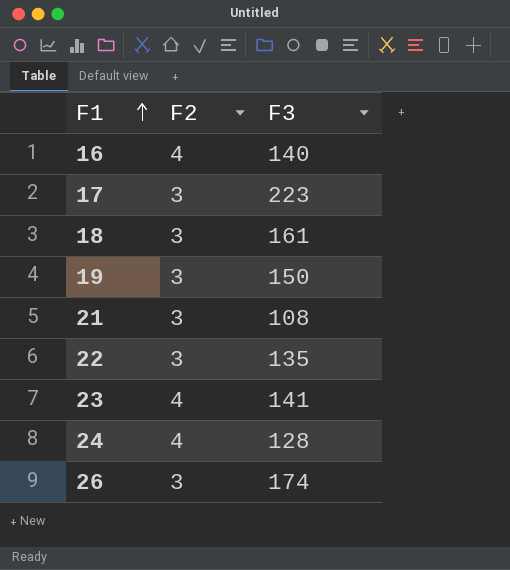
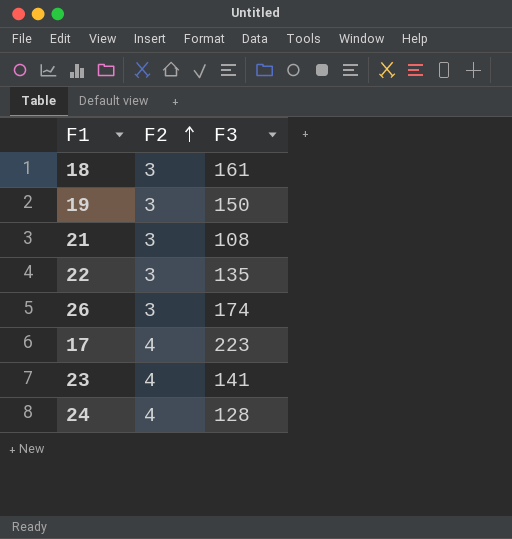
row order: F1 ascending -> F2 ascending
row 16: 4 | 140 -> none
17 | F2: 3 -> 4

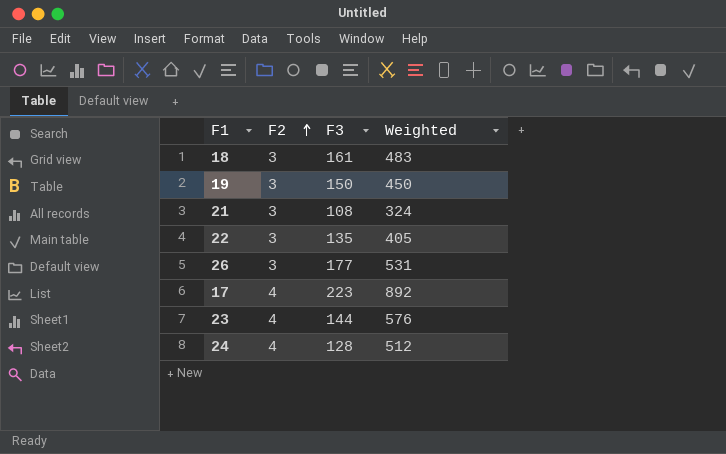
column Weighted | formula: none -> [F2] * [F3]
26 | F3: 174 -> 177
23 | F3: 141 -> 144

